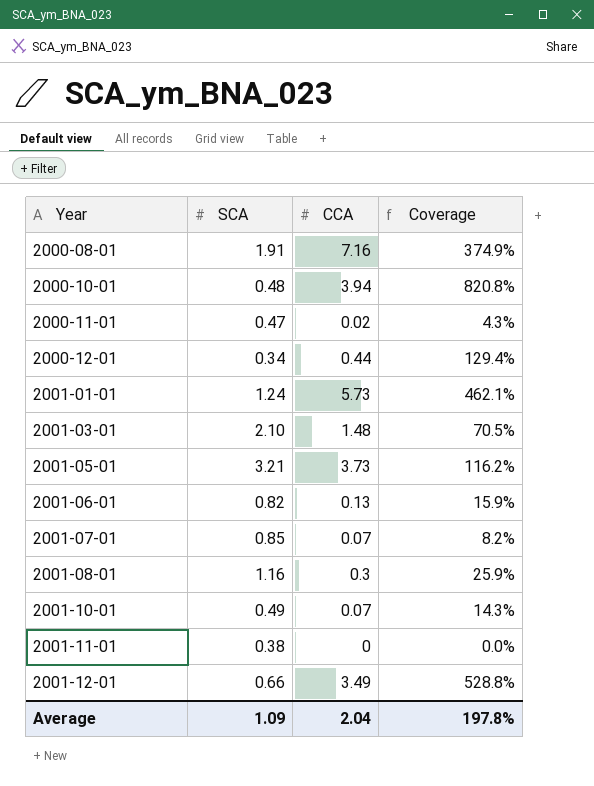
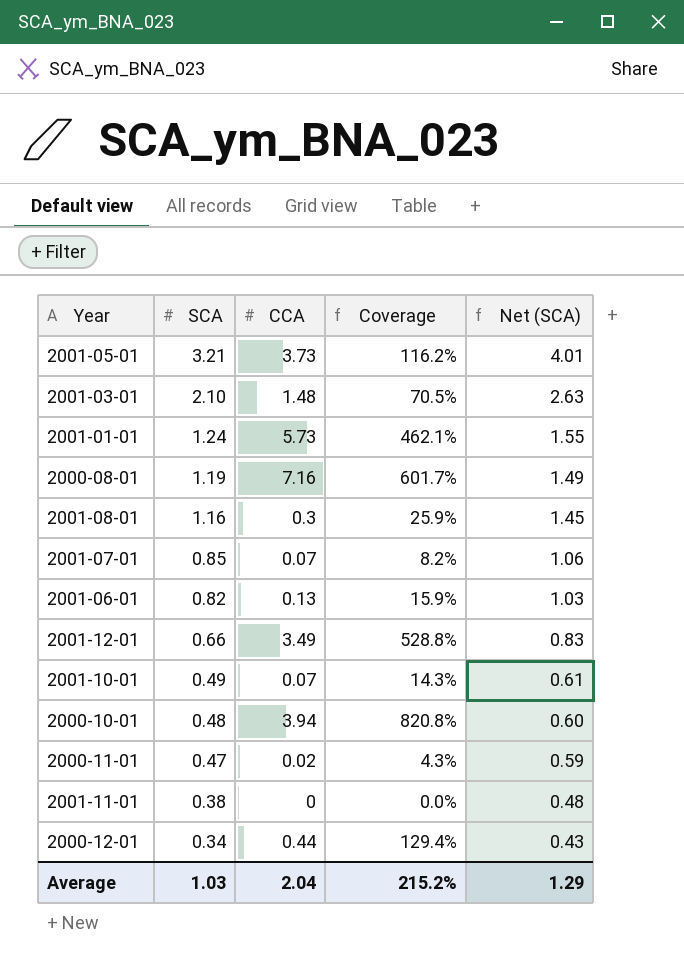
row order: Year ascending -> SCA descending
column Net (SCA) | formula: none -> [SCA] * 1.25
2000-08-01 | SCA: 1.91 -> 1.19
2000-08-01 | Coverage: 374.9% -> 601.7%
Average | SCA: 1.09 -> 1.03
Average | Coverage: 197.8% -> 215.2%

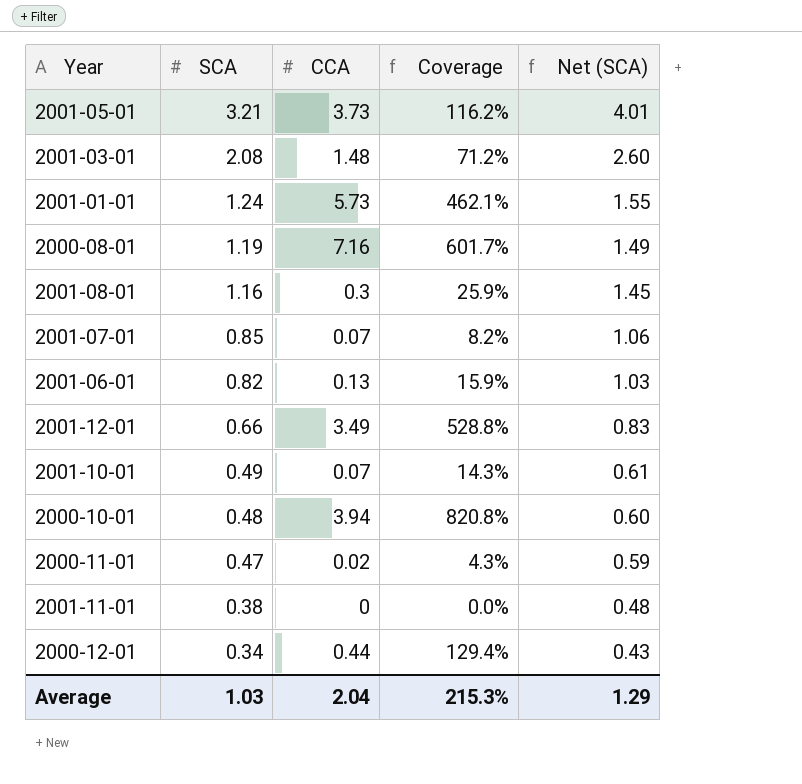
2001-03-01 | SCA: 2.10 -> 2.08
2001-03-01 | Coverage: 70.5% -> 71.2%
2001-03-01 | Net (SCA): 2.63 -> 2.60
Average | Coverage: 215.2% -> 215.3%

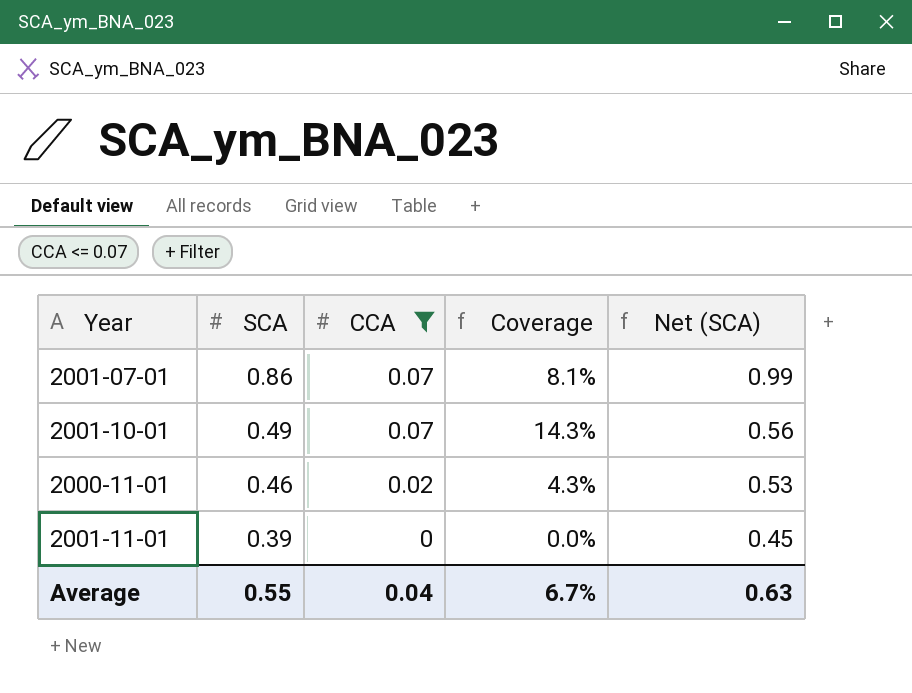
filter: none -> CCA <= 0.07
column Net (SCA) | formula: [SCA] * 1.25 -> [SCA] * 1.15
2001-07-01 | SCA: 0.85 -> 0.86
2001-07-01 | Coverage: 8.2% -> 8.1%
2000-11-01 | SCA: 0.47 -> 0.46
2001-11-01 | SCA: 0.38 -> 0.39
Average | SCA: 1.03 -> 0.55
Average | CCA: 2.04 -> 0.04
Average | Coverage: 215.3% -> 6.7%
Average | Net (SCA): 1.29 -> 0.63

